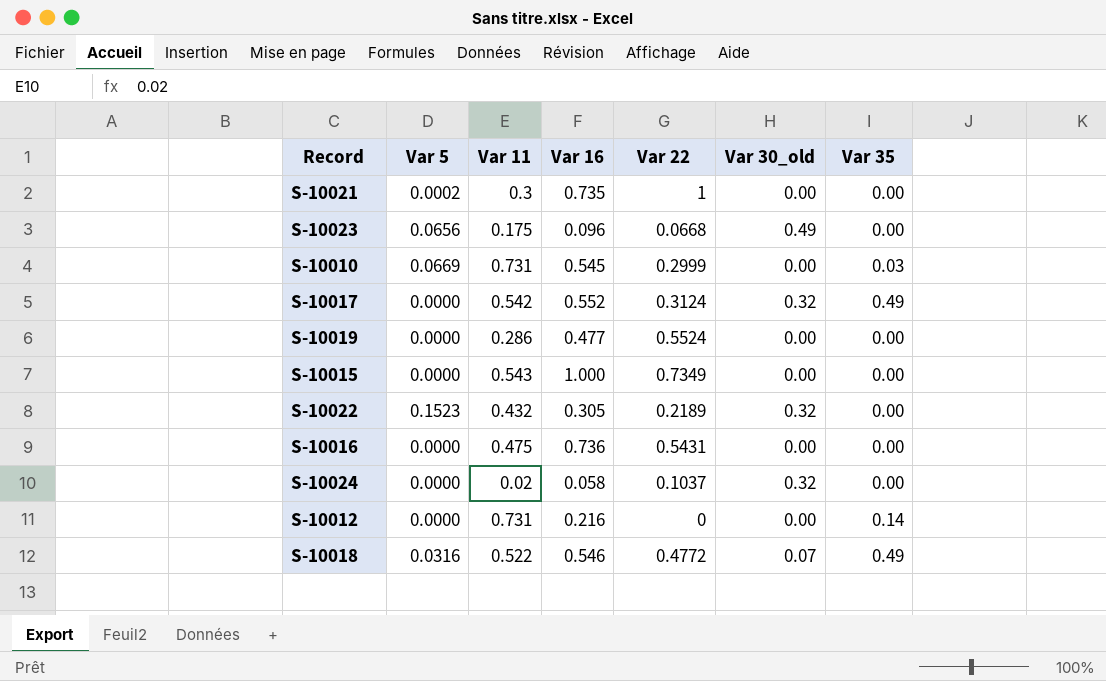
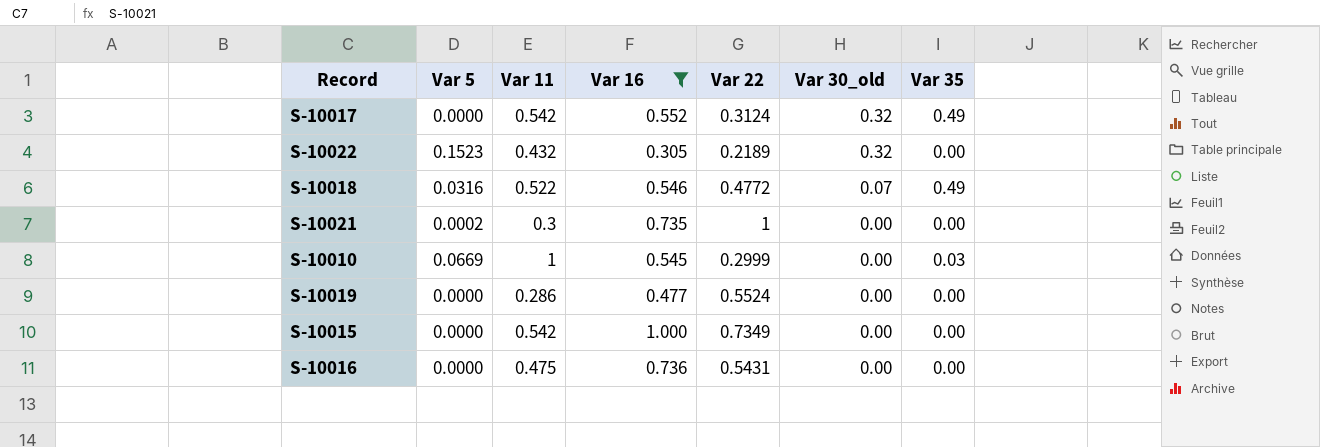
filter: none -> Var 16 >= 0.305
row order: none -> Var 30_old descending
S-10010 | Var 11: 0.731 -> 1
S-10015 | Var 11: 0.543 -> 0.542

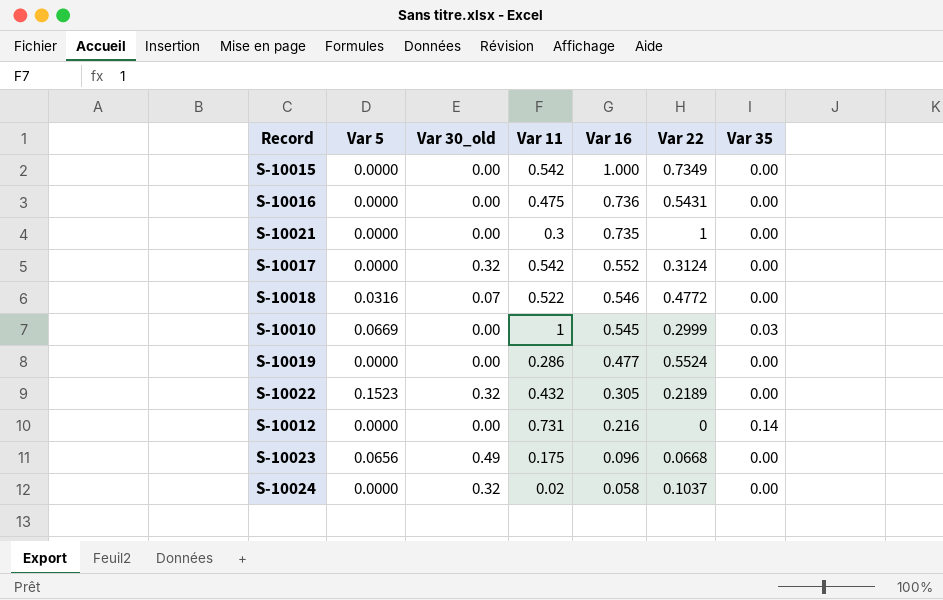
filter: Var 16 >= 0.305 -> none
row order: Var 30_old descending -> Var 16 descending
column Var 30_old | position: 6 -> 3
S-10021 | Var 5: 0.0002 -> 0.0000
S-10017 | Var 35: 0.49 -> 0.00
S-10018 | Var 35: 0.49 -> 0.00

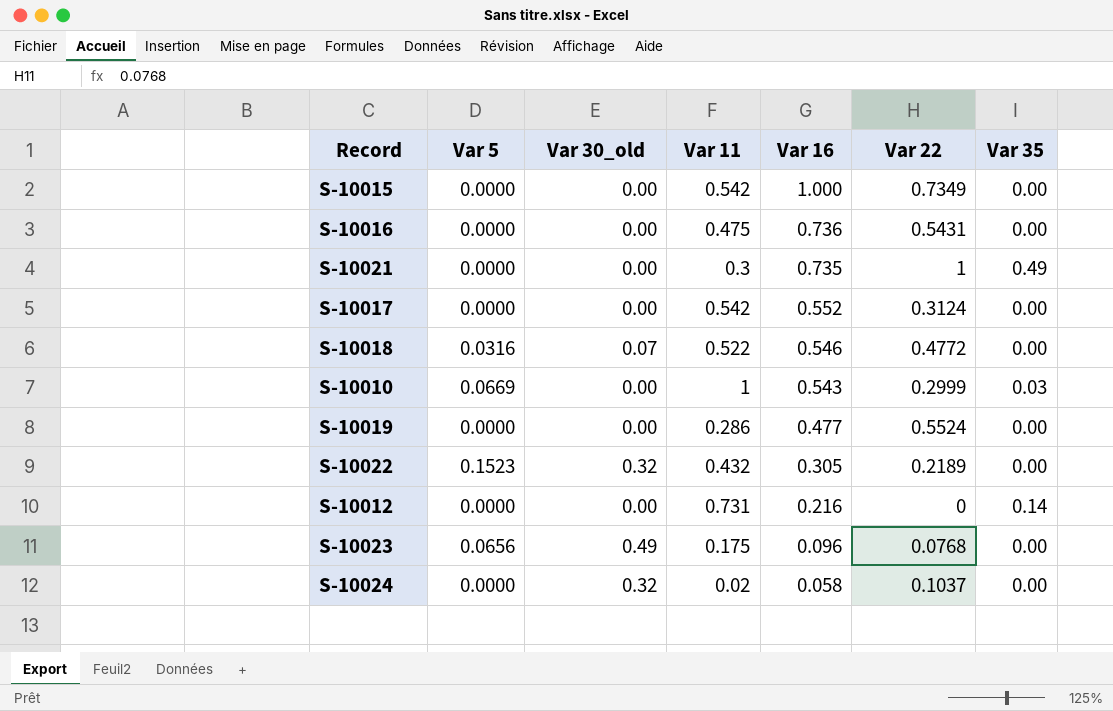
S-10021 | Var 35: 0.00 -> 0.49
S-10017 | Var 30_old: 0.32 -> 0.00
S-10010 | Var 16: 0.545 -> 0.543
S-10023 | Var 22: 0.0668 -> 0.0768

